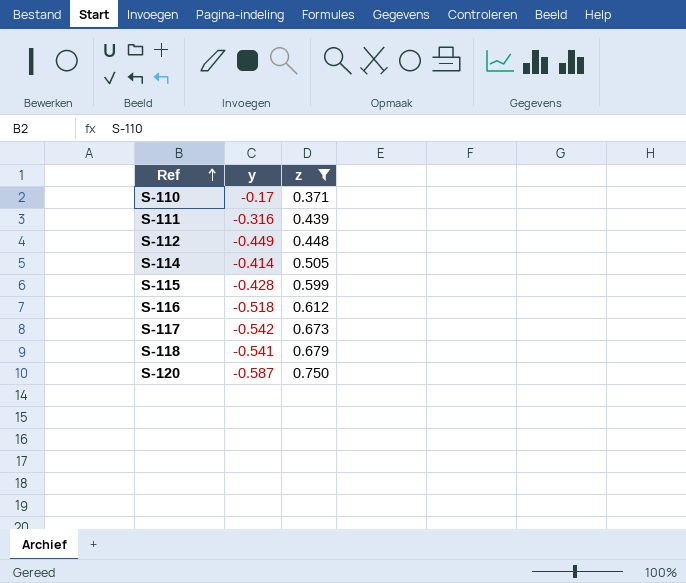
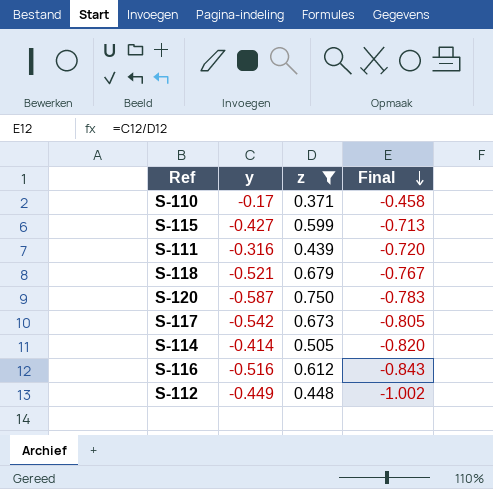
row order: Ref ascending -> Final descending
column Final | formula: none -> [y] / [z]
S-115 | y: -0.428 -> -0.427
S-118 | y: -0.541 -> -0.521
S-116 | y: -0.518 -> -0.516

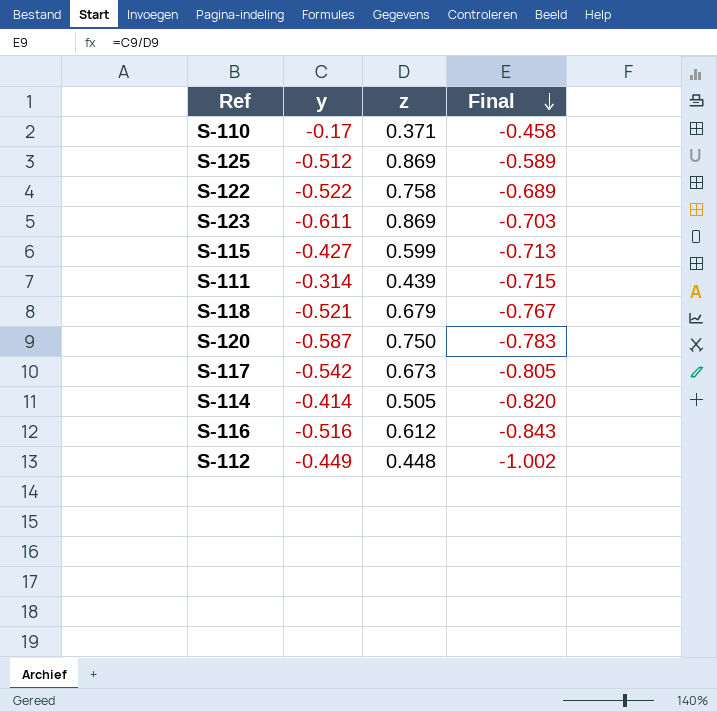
filter: z <= 0.750 -> none
S-111 | y: -0.316 -> -0.314
S-111 | Final: -0.720 -> -0.715

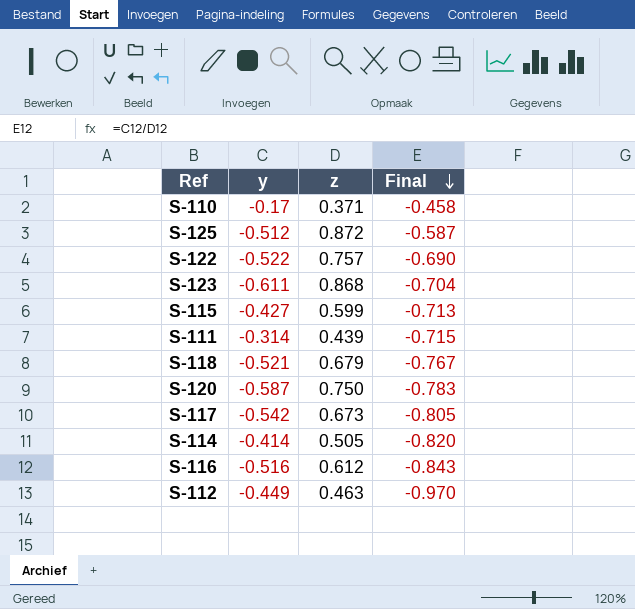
S-125 | z: 0.869 -> 0.872
S-125 | Final: -0.589 -> -0.587
S-122 | z: 0.758 -> 0.757
S-122 | Final: -0.689 -> -0.690
S-123 | z: 0.869 -> 0.868
S-123 | Final: -0.703 -> -0.704
S-112 | z: 0.448 -> 0.463
S-112 | Final: -1.002 -> -0.970

